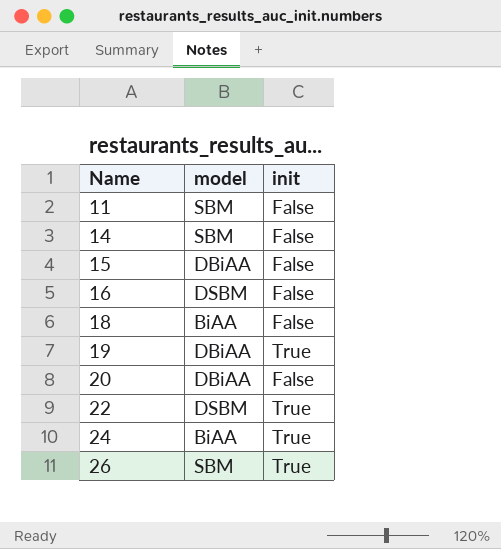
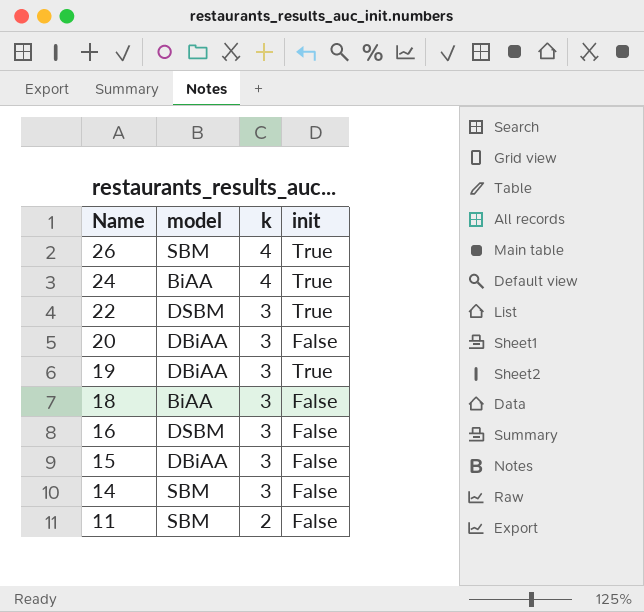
row order: Name ascending -> Name descending
column k | position: none -> 3

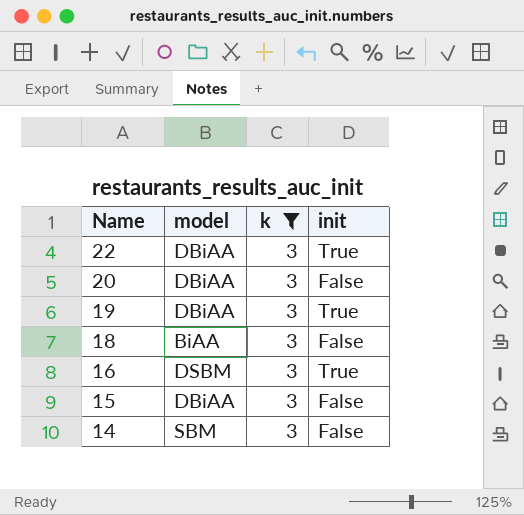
filter: none -> k = 3
22 | model: DSBM -> DBiAA
16 | init: False -> True

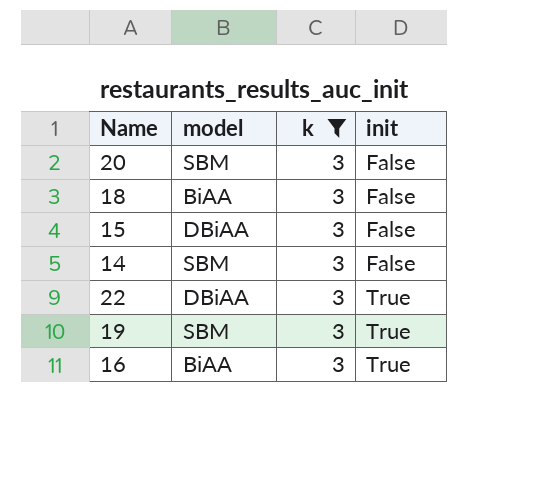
row order: Name descending -> init ascending
20 | model: DBiAA -> SBM
19 | model: DBiAA -> SBM
16 | model: DSBM -> BiAA

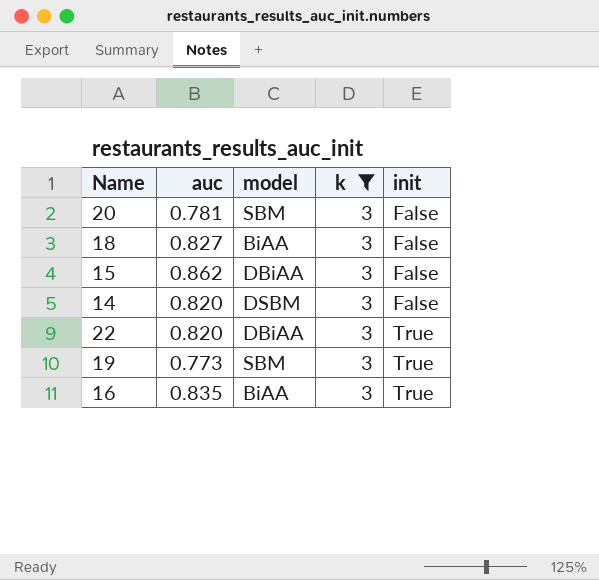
column auc | position: none -> 2
14 | model: SBM -> DSBM

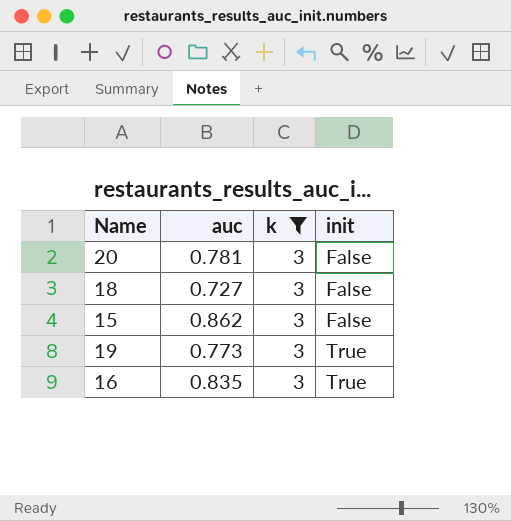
column model | position: 3 -> none
row 14: 0.820 | DSBM | 3 | False -> none
row 22: 0.820 | DBiAA | 3 | True -> none
18 | auc: 0.827 -> 0.727

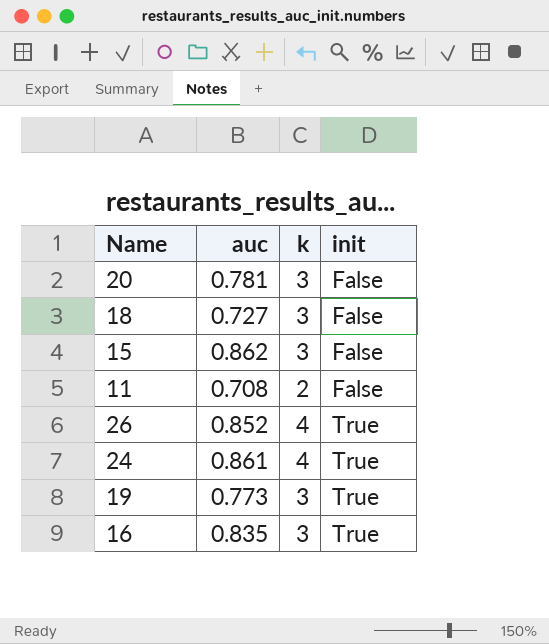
filter: k = 3 -> none

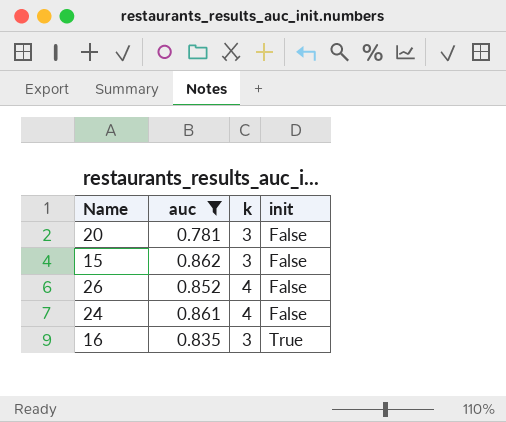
filter: none -> auc >= 0.781
26 | init: True -> False
24 | init: True -> False

